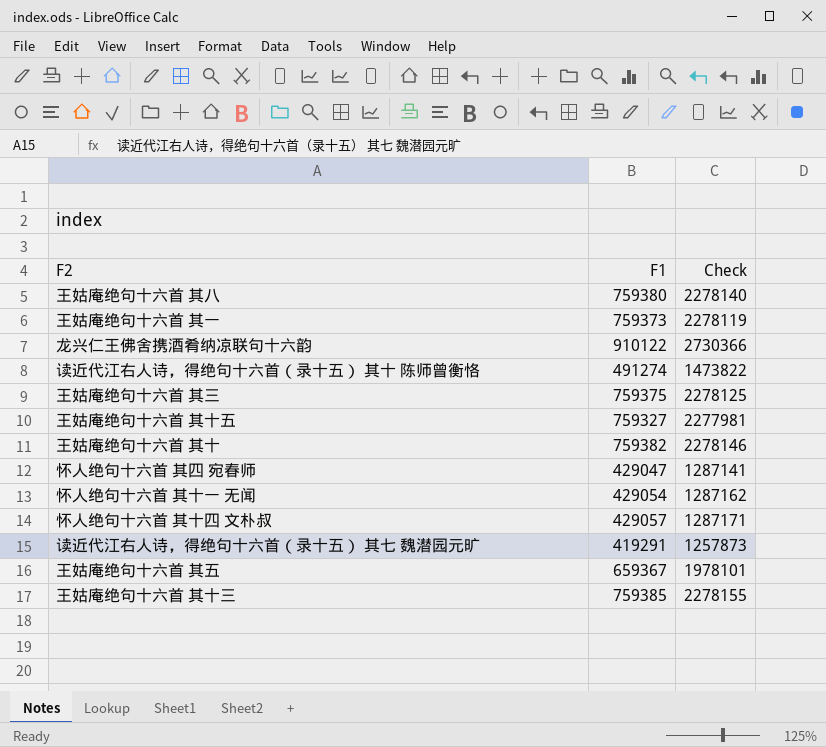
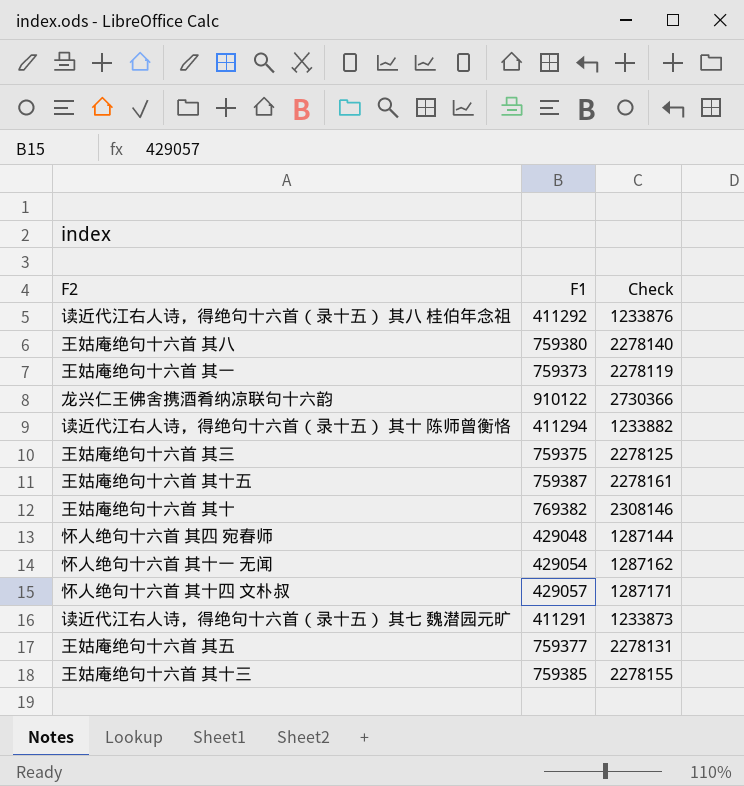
row 读近代江右人诗，得绝句十六首（录十五） 其八 桂伯年念祖: none -> 411292 | 1233876
读近代江右人诗，得绝句十六首（录十五） 其十 陈师曾衡恪 | F1: 491274 -> 411294
读近代江右人诗，得绝句十六首（录十五） 其十 陈师曾衡恪 | Check: 1473822 -> 1233882
王姑庵绝句十六首 其十五 | F1: 759327 -> 759387
王姑庵绝句十六首 其十五 | Check: 2277981 -> 2278161
王姑庵绝句十六首 其十 | F1: 759382 -> 769382
王姑庵绝句十六首 其十 | Check: 2278146 -> 2308146
怀人绝句十六首 其四 宛春师 | F1: 429047 -> 429048
怀人绝句十六首 其四 宛春师 | Check: 1287141 -> 1287144
读近代江右人诗，得绝句十六首（录十五） 其七 魏潜园元旷 | F1: 419291 -> 411291
读近代江右人诗，得绝句十六首（录十五） 其七 魏潜园元旷 | Check: 1257873 -> 1233873
王姑庵绝句十六首 其五 | F1: 659367 -> 759377
王姑庵绝句十六首 其五 | Check: 1978101 -> 2278131

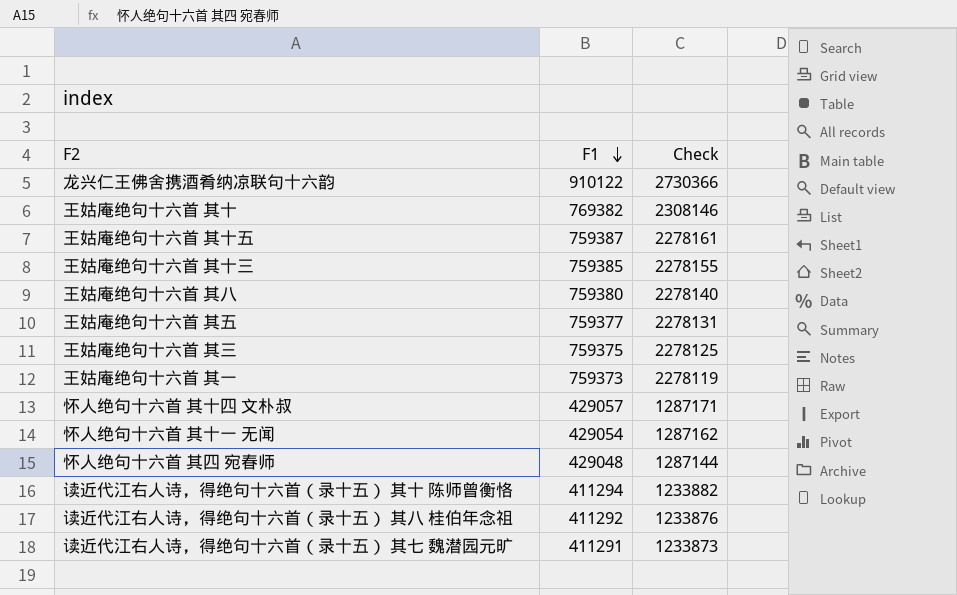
row order: none -> F1 descending

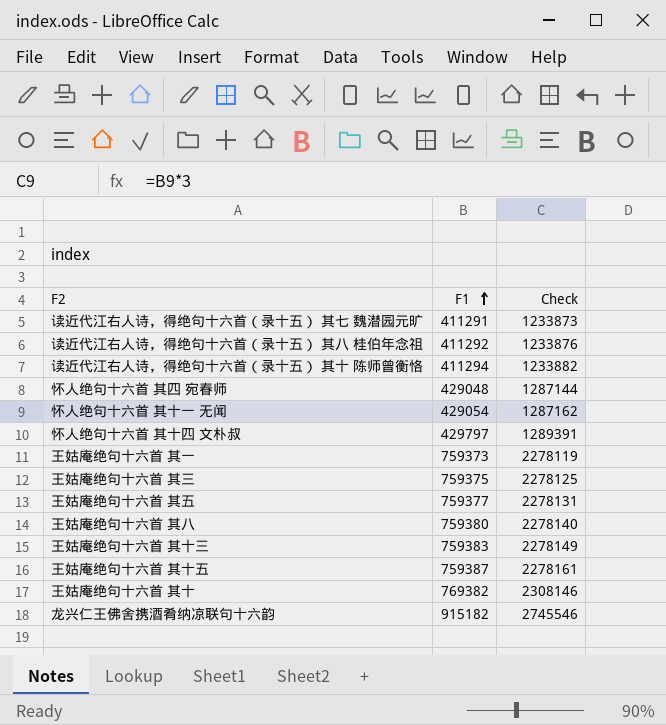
row order: F1 descending -> F1 ascending
怀人绝句十六首 其十四 文朴叔 | F1: 429057 -> 429797
怀人绝句十六首 其十四 文朴叔 | Check: 1287171 -> 1289391
王姑庵绝句十六首 其十三 | F1: 759385 -> 759383
王姑庵绝句十六首 其十三 | Check: 2278155 -> 2278149
龙兴仁王佛舍携酒肴纳凉联句十六韵 | F1: 910122 -> 915182
龙兴仁王佛舍携酒肴纳凉联句十六韵 | Check: 2730366 -> 2745546

